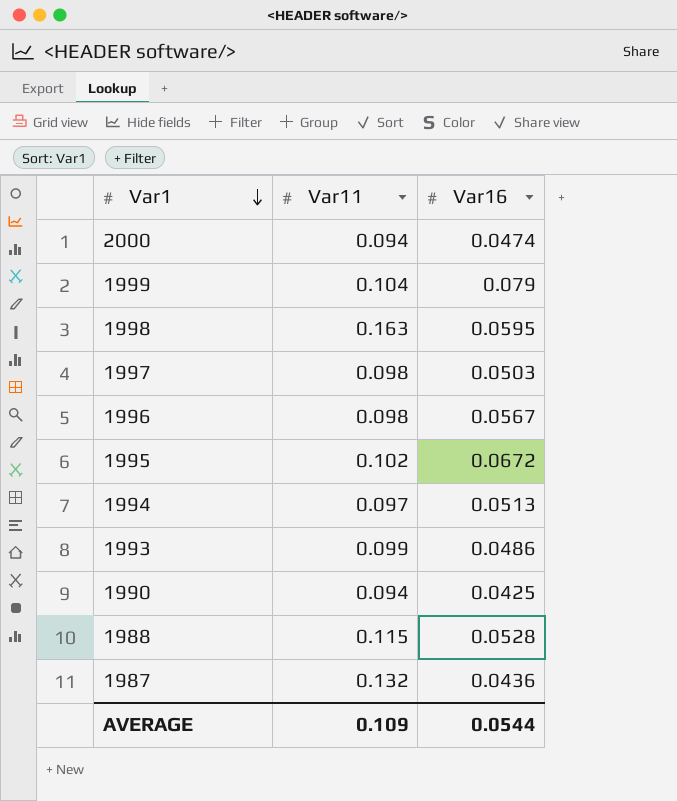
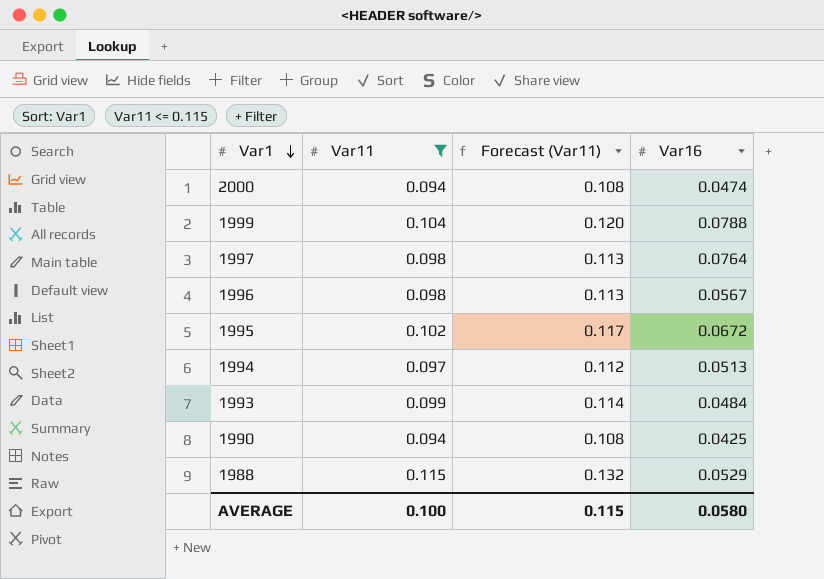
filter: none -> Var11 <= 0.115
column Forecast (Var11) | formula: none -> [Var11] * 1.15
1999 | Var16: 0.079 -> 0.0788
1997 | Var16: 0.0503 -> 0.0764
1993 | Var16: 0.0486 -> 0.0484
1988 | Var16: 0.0528 -> 0.0529
AVERAGE | Var11: 0.109 -> 0.100
AVERAGE | Var16: 0.0544 -> 0.0580

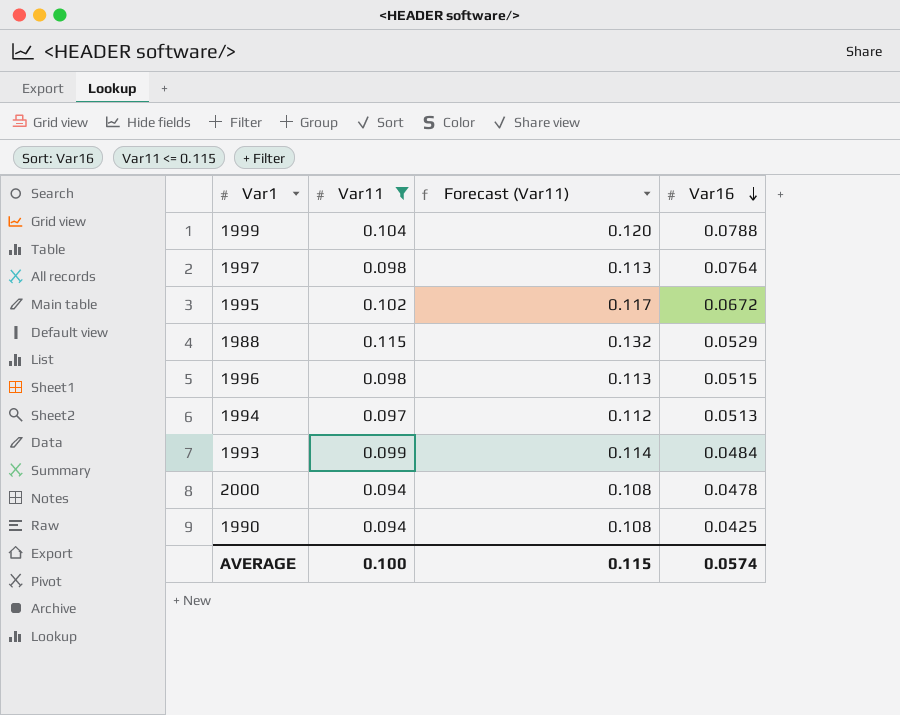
row order: Var1 descending -> Var16 descending
1996 | Var16: 0.0567 -> 0.0515
2000 | Var16: 0.0474 -> 0.0478
AVERAGE | Var16: 0.0580 -> 0.0574

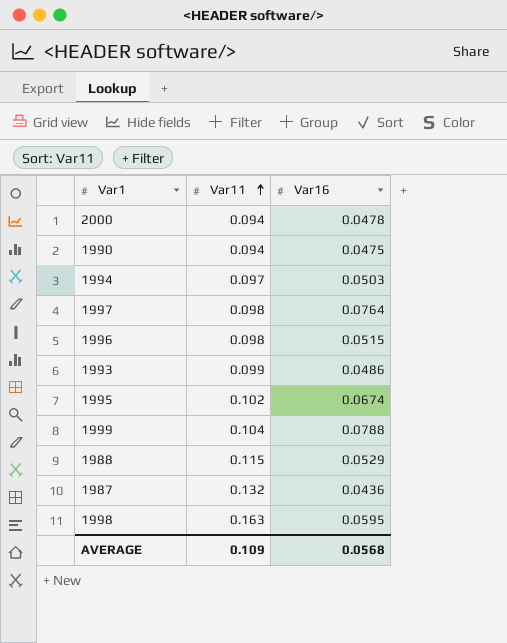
filter: Var11 <= 0.115 -> none
row order: Var16 descending -> Var11 ascending
column Forecast (Var11) | formula: [Var11] * 1.15 -> none
1990 | Var16: 0.0425 -> 0.0475
1994 | Var16: 0.0513 -> 0.0503
1993 | Var16: 0.0484 -> 0.0486
1995 | Var16: 0.0672 -> 0.0674
AVERAGE | Var11: 0.100 -> 0.109
AVERAGE | Var16: 0.0574 -> 0.0568

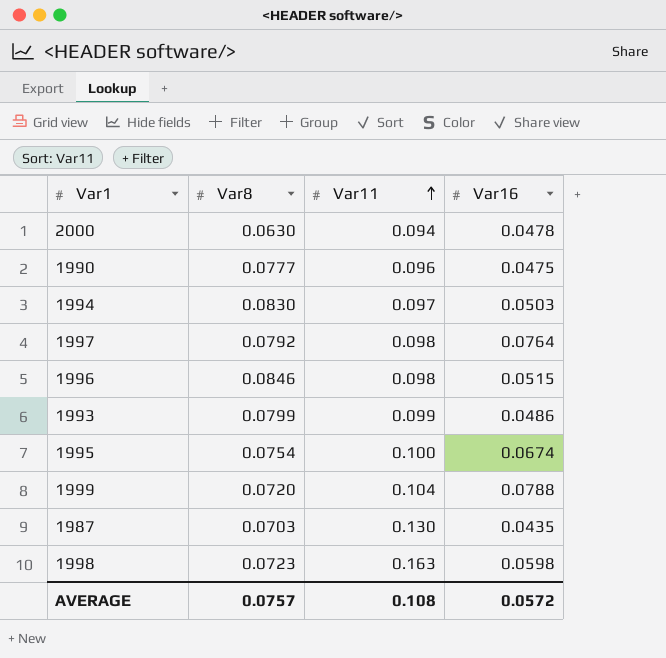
column Var8 | position: none -> 2
row 1988: 0.115 | 0.0529 -> none
1990 | Var11: 0.094 -> 0.096
1995 | Var11: 0.102 -> 0.100
1987 | Var11: 0.132 -> 0.130
1987 | Var16: 0.0436 -> 0.0435
1998 | Var16: 0.0595 -> 0.0598
AVERAGE | Var11: 0.109 -> 0.108
AVERAGE | Var16: 0.0568 -> 0.0572

